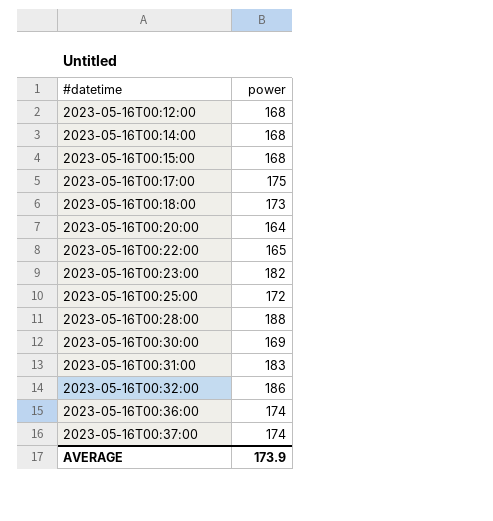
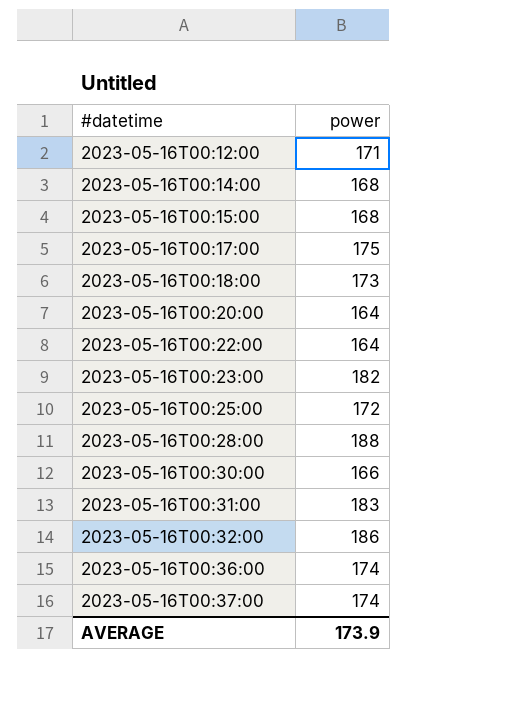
2023-05-16T00:12:00 | power: 168 -> 171
2023-05-16T00:22:00 | power: 165 -> 164
2023-05-16T00:30:00 | power: 169 -> 166

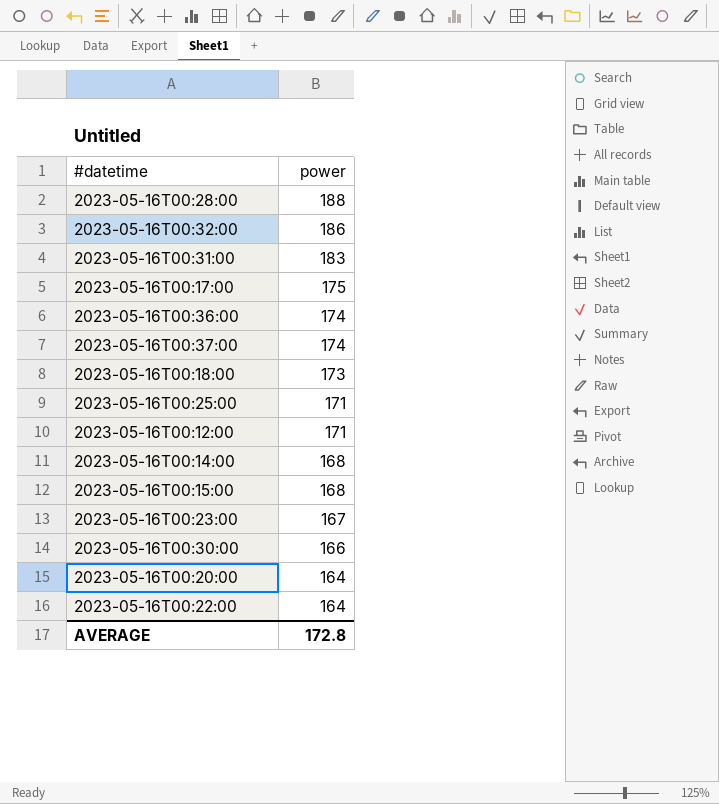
row order: #datetime ascending -> power descending
2023-05-16T00:25:00 | power: 172 -> 171
2023-05-16T00:23:00 | power: 182 -> 167
AVERAGE | power: 173.9 -> 172.8

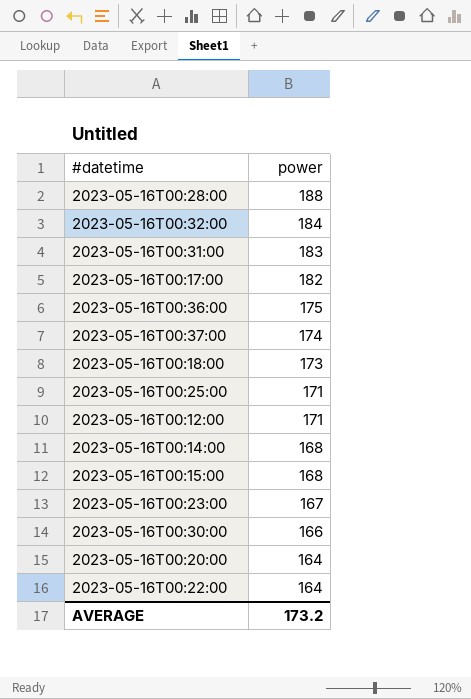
2023-05-16T00:32:00 | power: 186 -> 184
2023-05-16T00:17:00 | power: 175 -> 182
2023-05-16T00:36:00 | power: 174 -> 175
AVERAGE | power: 172.8 -> 173.2

